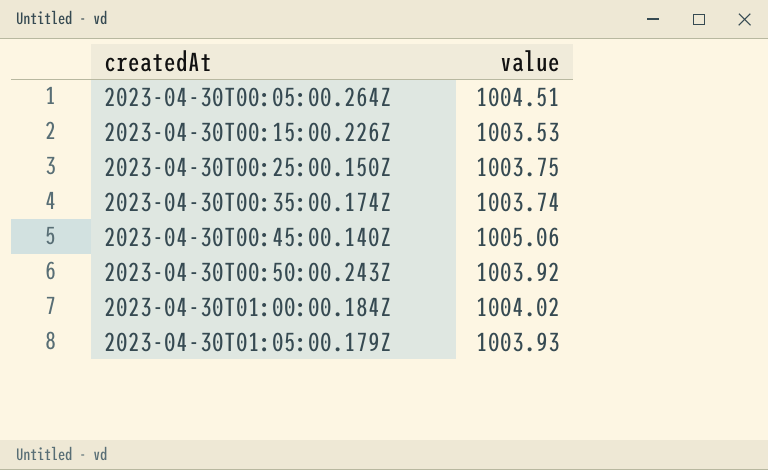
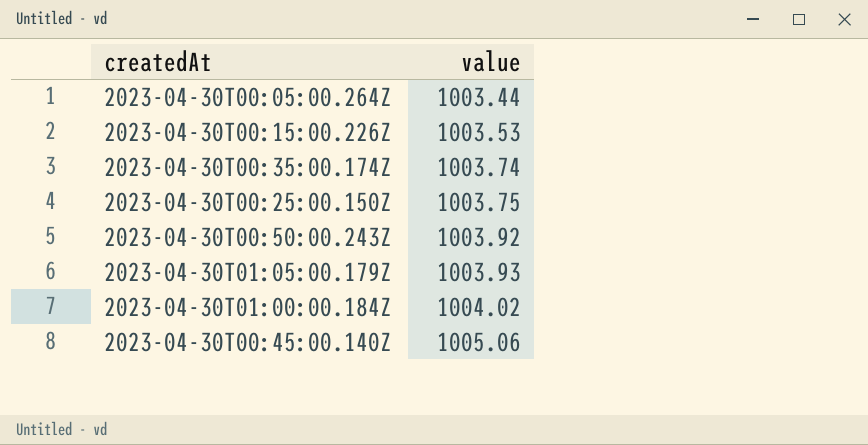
row order: createdAt ascending -> value ascending
2023-04-30T00:05:00.264Z | value: 1004.51 -> 1003.44

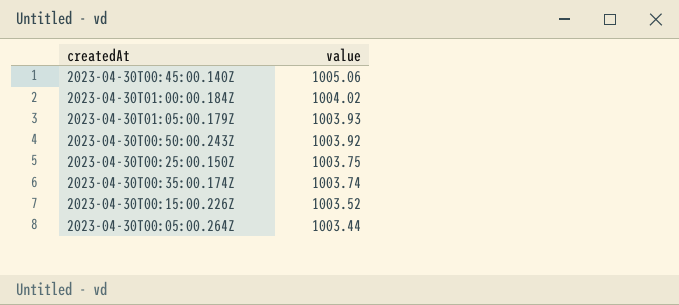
row order: value ascending -> value descending
2023-04-30T00:15:00.226Z | value: 1003.53 -> 1003.52

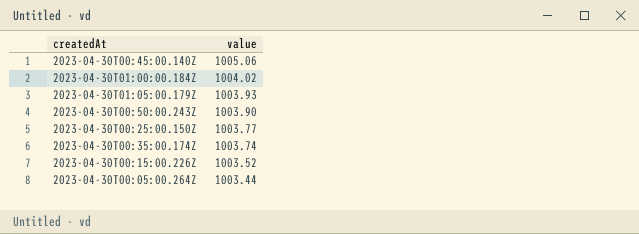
2023-04-30T00:50:00.243Z | value: 1003.92 -> 1003.90
2023-04-30T00:25:00.150Z | value: 1003.75 -> 1003.77

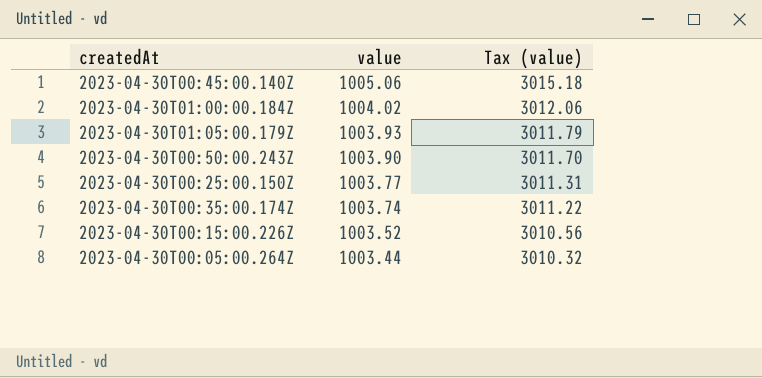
column Tax (value) | formula: none -> [value] * 3

